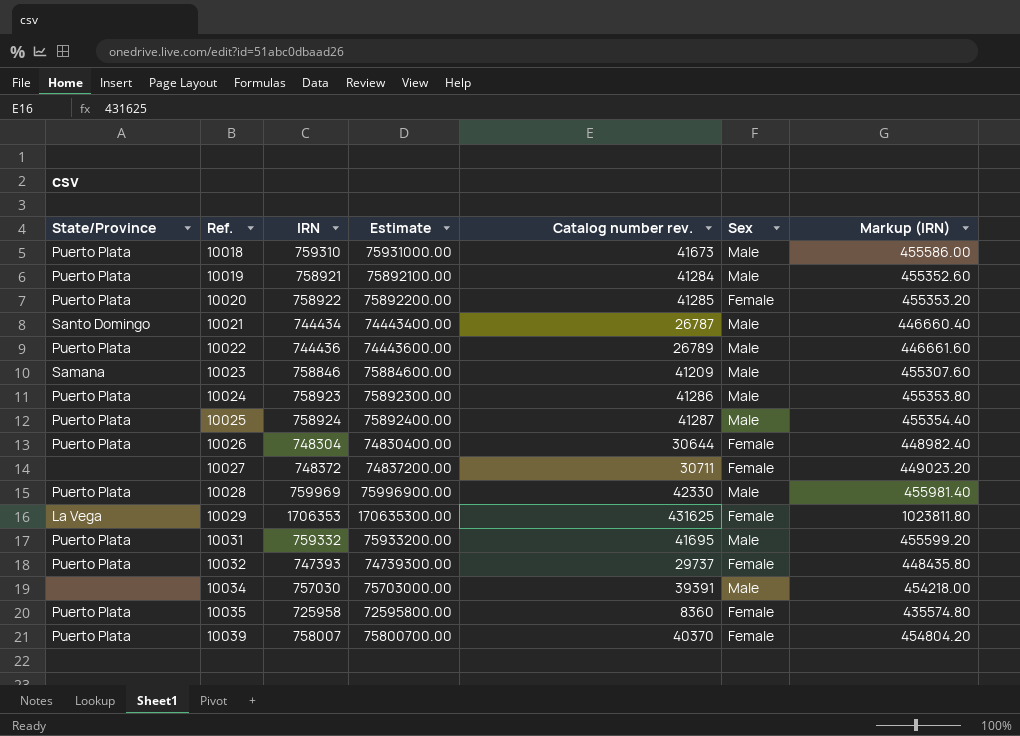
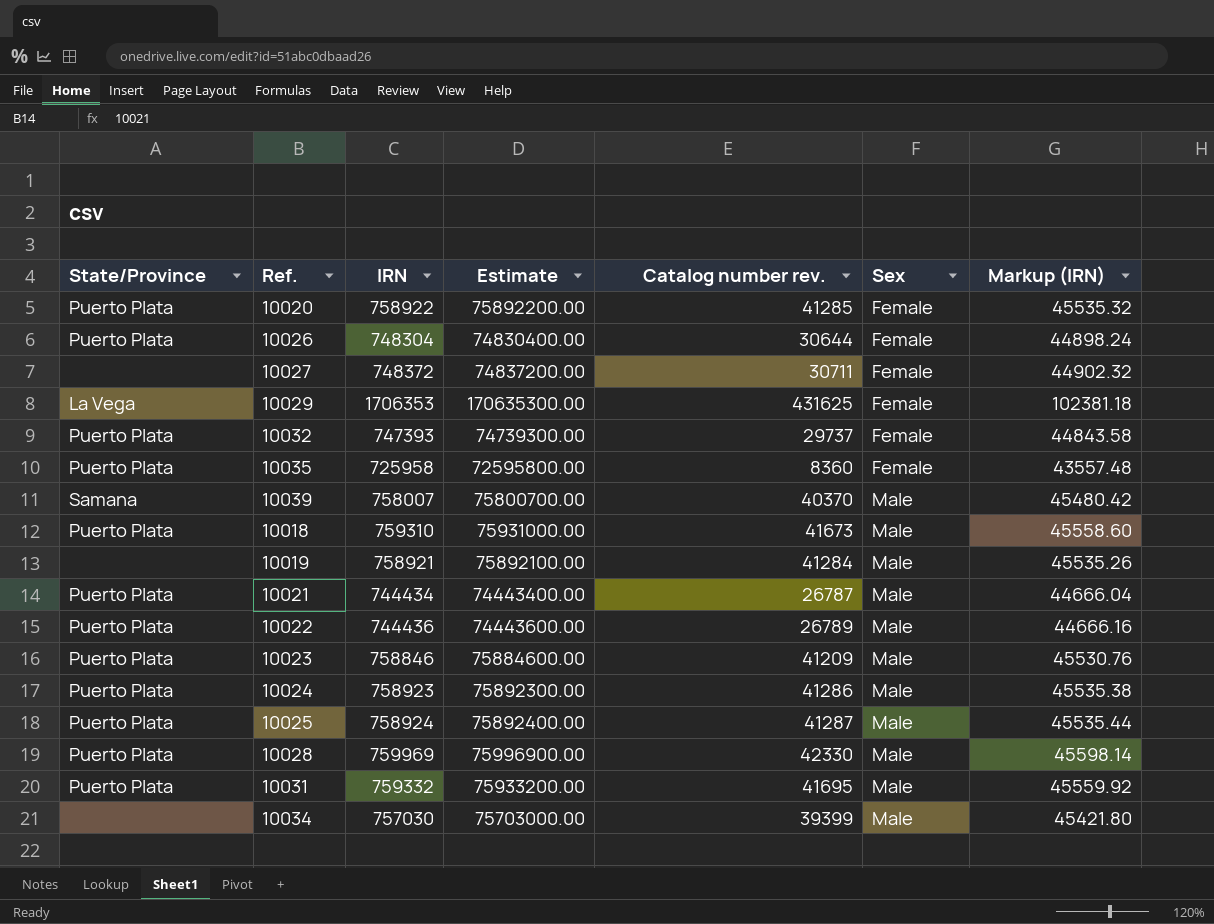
row order: Ref. ascending -> Sex ascending
column Markup (IRN) | formula: [IRN] * 0.6 -> [IRN] * 0.06
10039 | State/Province: Puerto Plata -> Samana
10039 | Sex: Female -> Male
10019 | State/Province: Puerto Plata -> none
10021 | State/Province: Santo Domingo -> Puerto Plata
10023 | State/Province: Samana -> Puerto Plata
10034 | Catalog number rev.: 39391 -> 39399

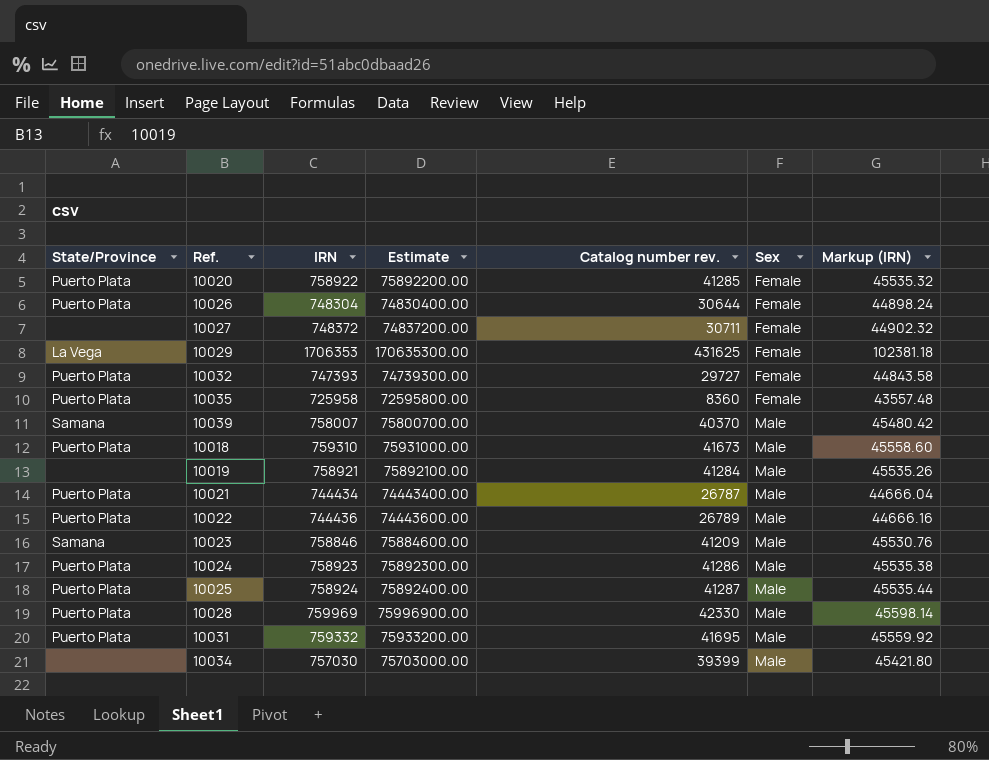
10032 | Catalog number rev.: 29737 -> 29727
10023 | State/Province: Puerto Plata -> Samana

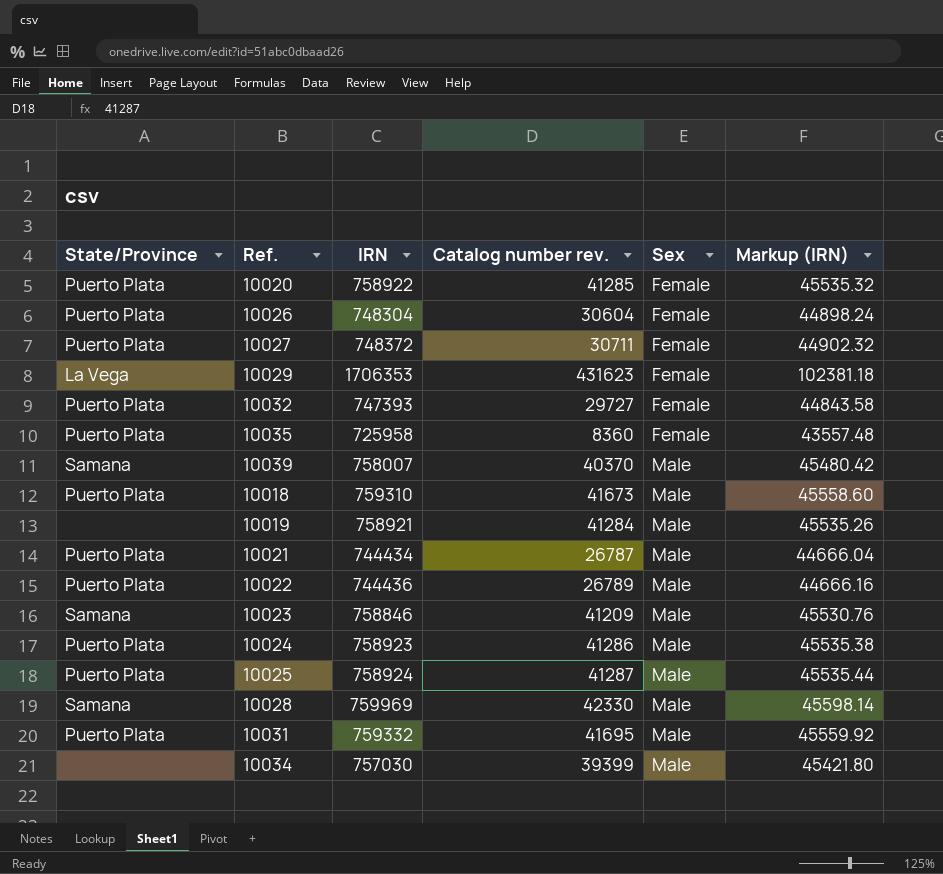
column Estimate | formula: [IRN] * 100 -> none
10026 | Catalog number rev.: 30644 -> 30604
10027 | State/Province: none -> Puerto Plata
10029 | Catalog number rev.: 431625 -> 431623
10028 | State/Province: Puerto Plata -> Samana

